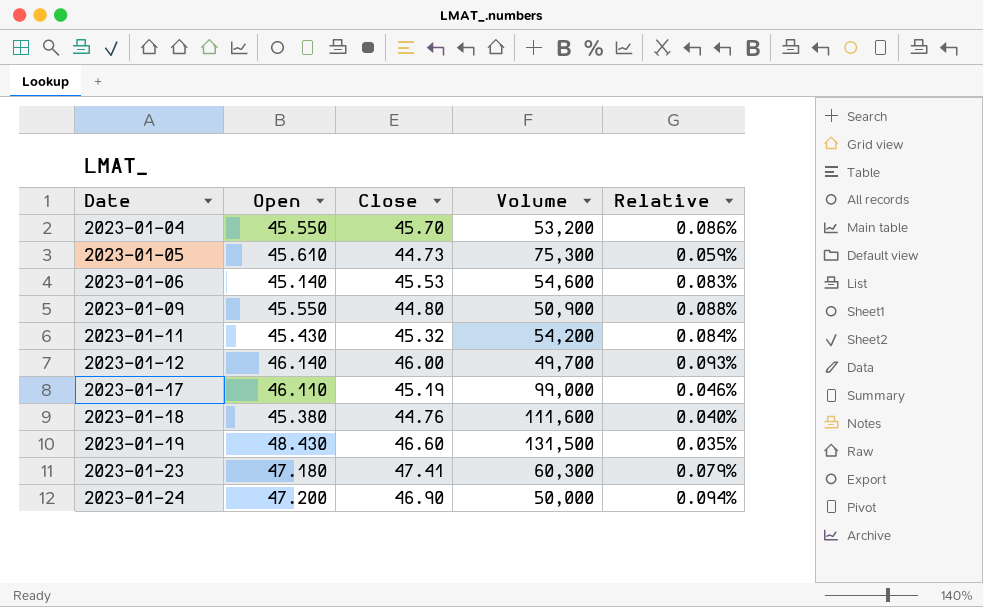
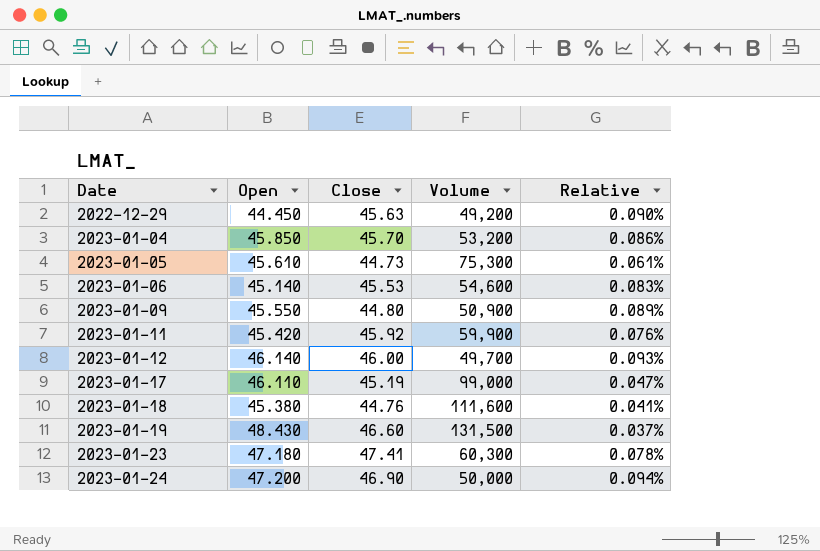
column Relative | formula: [Close] / [Volume] -> [Open] / [Volume]
row 2022-12-29: none -> 44.450 | 45.63 | 49,200 | 0.090%
2023-01-04 | Open: 45.550 -> 45.850
2023-01-11 | Open: 45.430 -> 45.420
2023-01-11 | Close: 45.32 -> 45.92
2023-01-11 | Volume: 54,200 -> 59,900

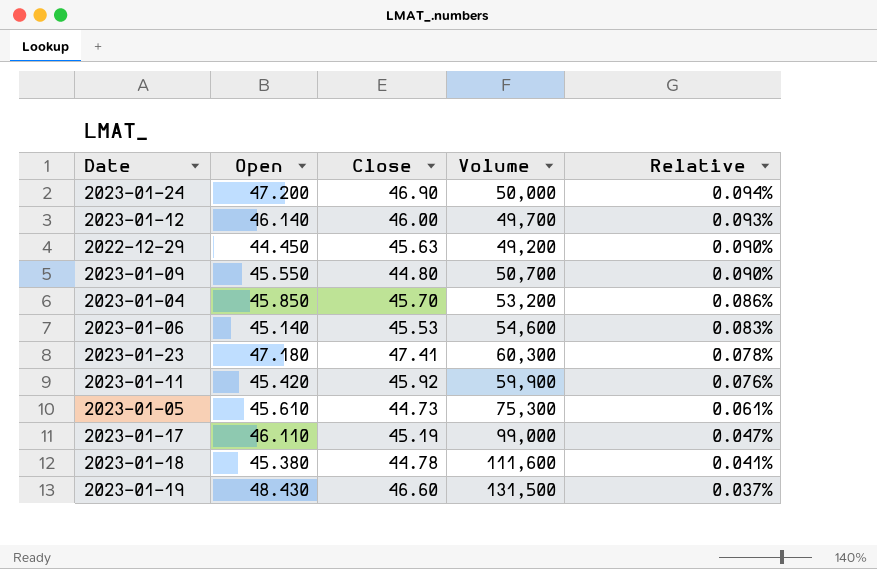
row order: Date ascending -> Relative descending
2023-01-09 | Volume: 50,900 -> 50,700
2023-01-09 | Relative: 0.089% -> 0.090%
2023-01-18 | Close: 44.76 -> 44.78

